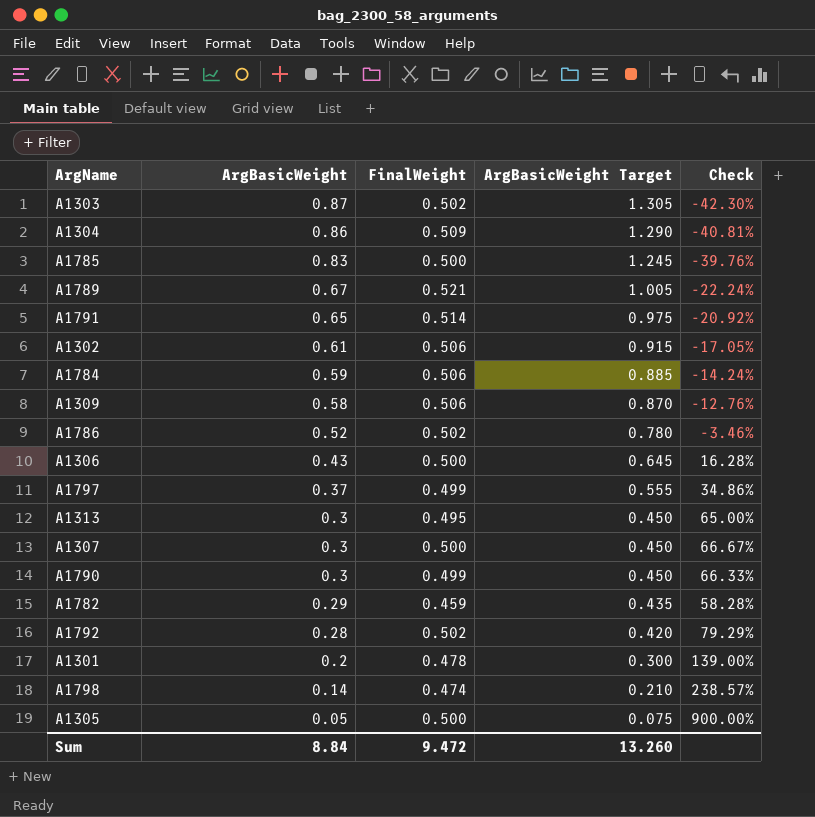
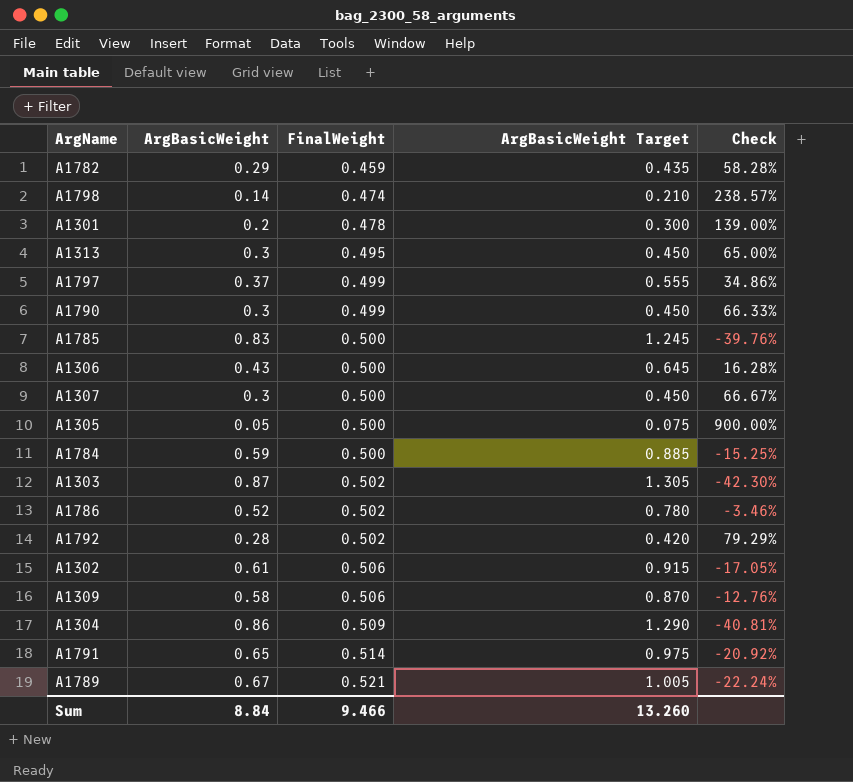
row order: ArgBasicWeight descending -> FinalWeight ascending
A1784 | FinalWeight: 0.506 -> 0.500
A1784 | Check: -14.24% -> -15.25%
Sum | FinalWeight: 9.472 -> 9.466

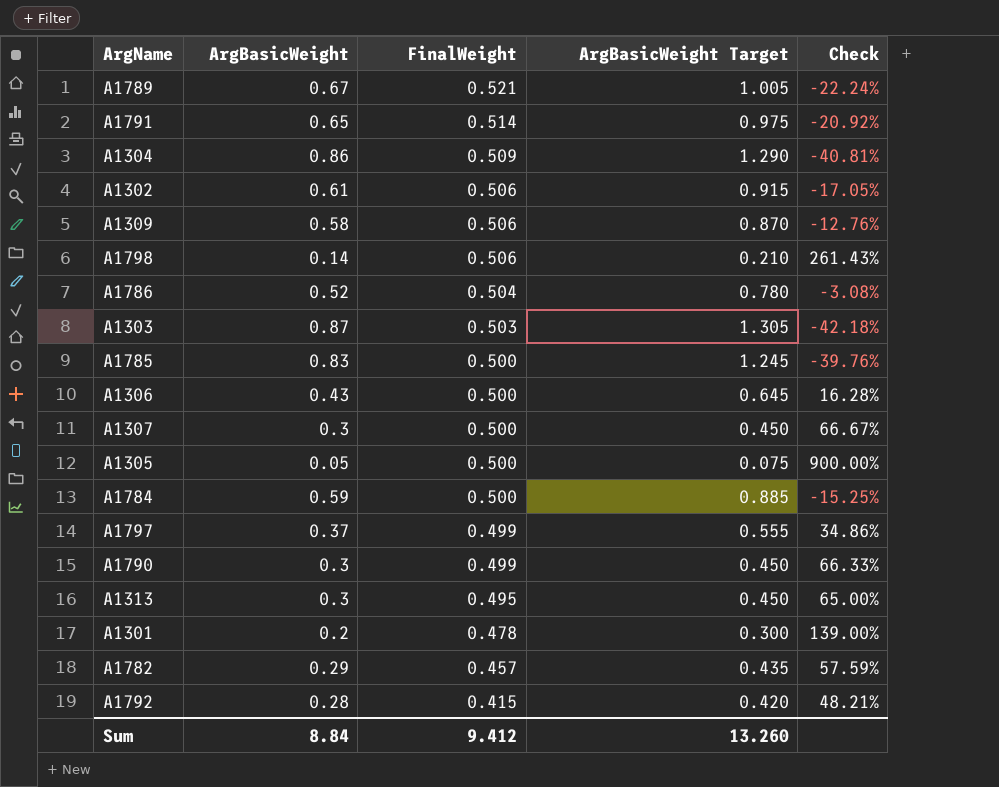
row order: FinalWeight ascending -> FinalWeight descending
A1798 | FinalWeight: 0.474 -> 0.506
A1798 | Check: 238.57% -> 261.43%
A1786 | FinalWeight: 0.502 -> 0.504
A1786 | Check: -3.46% -> -3.08%
A1303 | FinalWeight: 0.502 -> 0.503
A1303 | Check: -42.30% -> -42.18%
A1782 | FinalWeight: 0.459 -> 0.457
A1782 | Check: 58.28% -> 57.59%
A1792 | FinalWeight: 0.502 -> 0.415
A1792 | Check: 79.29% -> 48.21%
Sum | FinalWeight: 9.466 -> 9.412

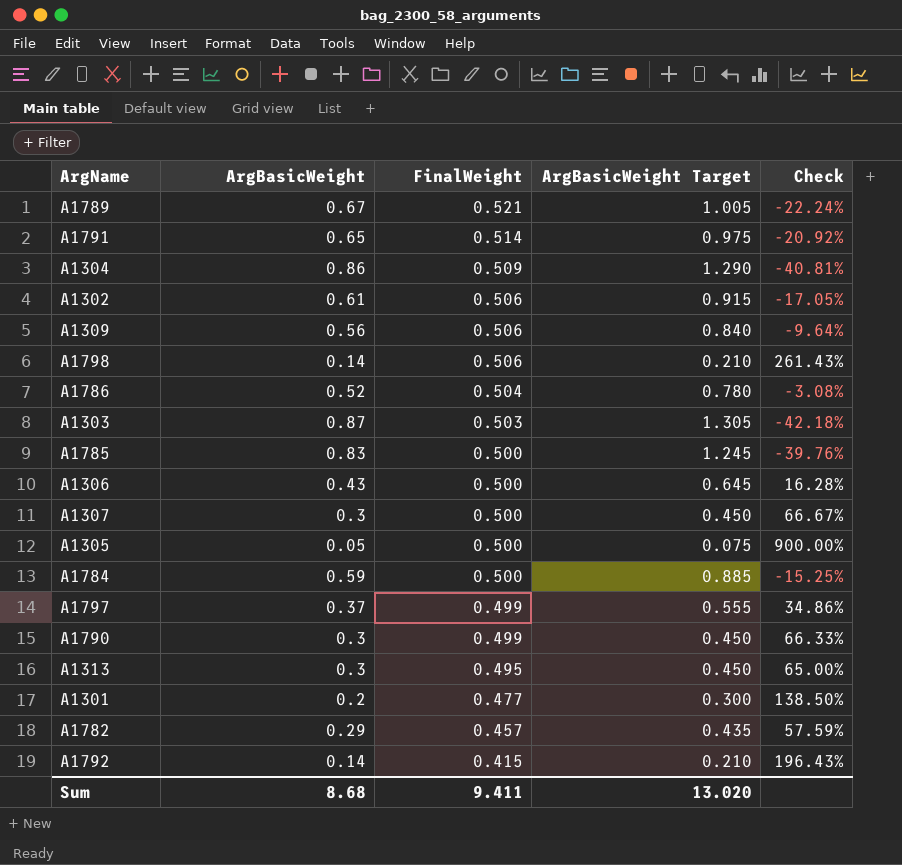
A1309 | ArgBasicWeight: 0.58 -> 0.56
A1309 | ArgBasicWeight Target: 0.870 -> 0.840
A1309 | Check: -12.76% -> -9.64%
A1301 | FinalWeight: 0.478 -> 0.477
A1301 | Check: 139.00% -> 138.50%
A1792 | ArgBasicWeight: 0.28 -> 0.14
A1792 | ArgBasicWeight Target: 0.420 -> 0.210
A1792 | Check: 48.21% -> 196.43%
Sum | ArgBasicWeight: 8.84 -> 8.68
Sum | FinalWeight: 9.412 -> 9.411
Sum | ArgBasicWeight Target: 13.260 -> 13.020

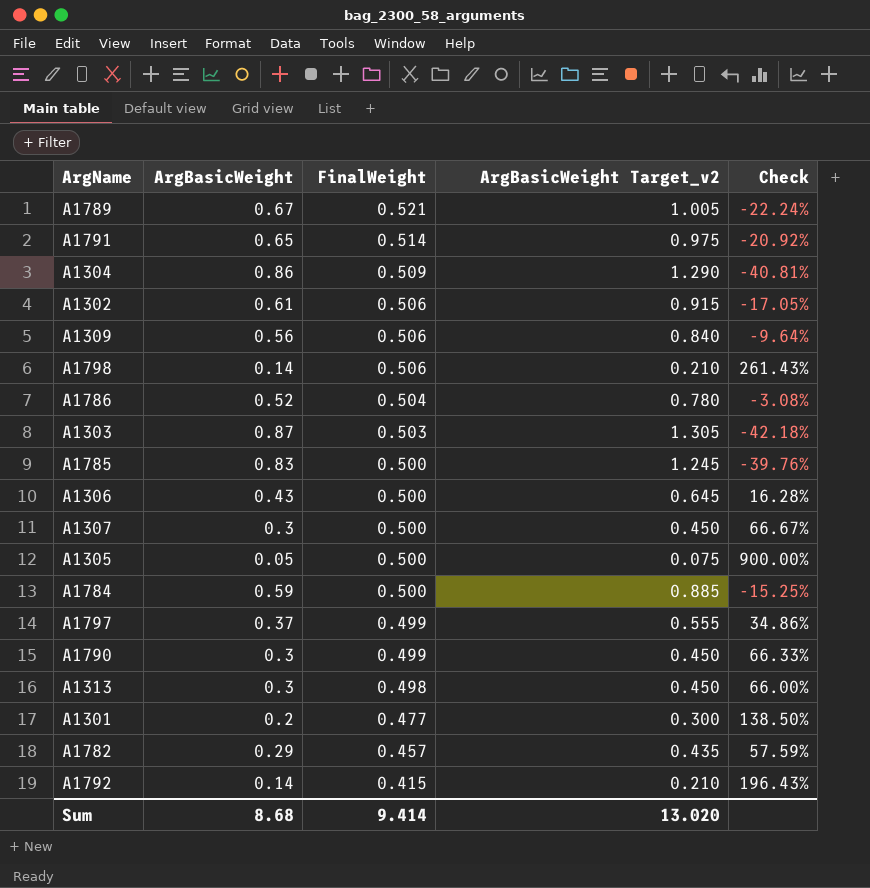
column name: ArgBasicWeight Target -> ArgBasicWeight Target_v2
A1313 | FinalWeight: 0.495 -> 0.498
A1313 | Check: 65.00% -> 66.00%
Sum | FinalWeight: 9.411 -> 9.414

